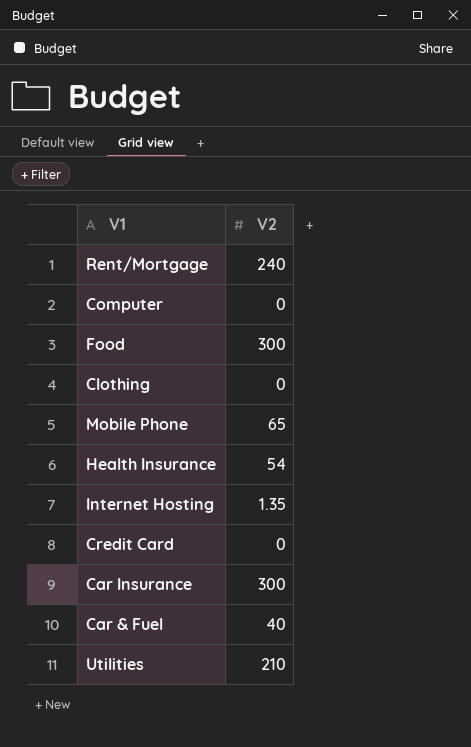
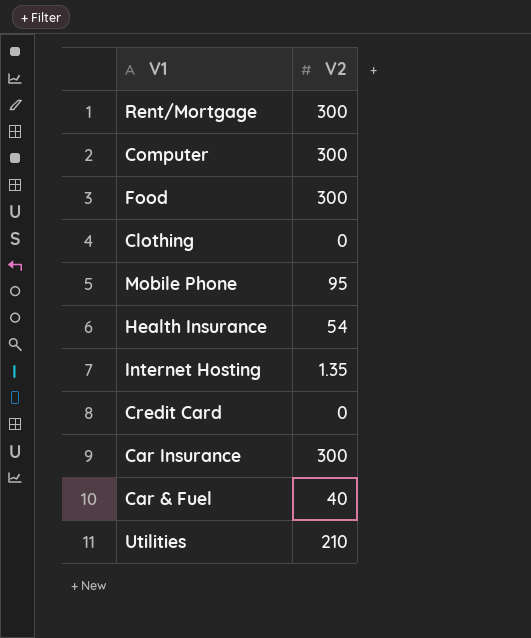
Rent/Mortgage | V2: 240 -> 300
Computer | V2: 0 -> 300
Mobile Phone | V2: 65 -> 95

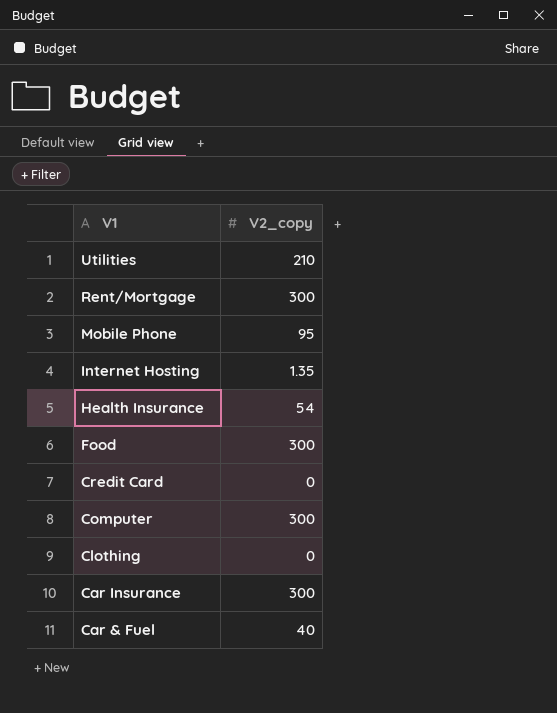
row order: none -> V1 descending
column name: V2 -> V2_copy

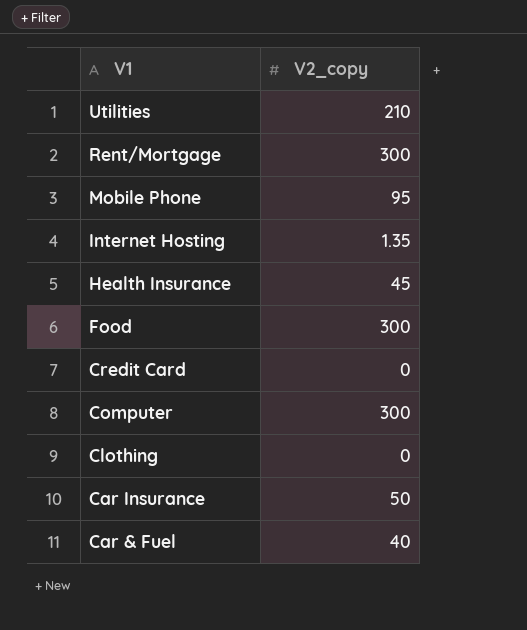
Health Insurance | V2_copy: 54 -> 45
Car Insurance | V2_copy: 300 -> 50

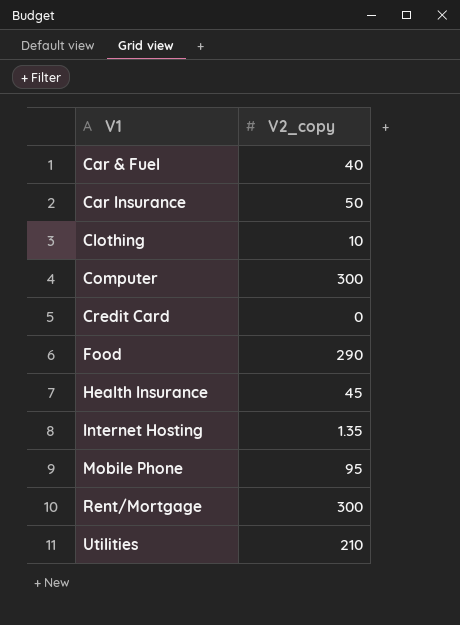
row order: V1 descending -> V1 ascending
Clothing | V2_copy: 0 -> 10
Food | V2_copy: 300 -> 290

